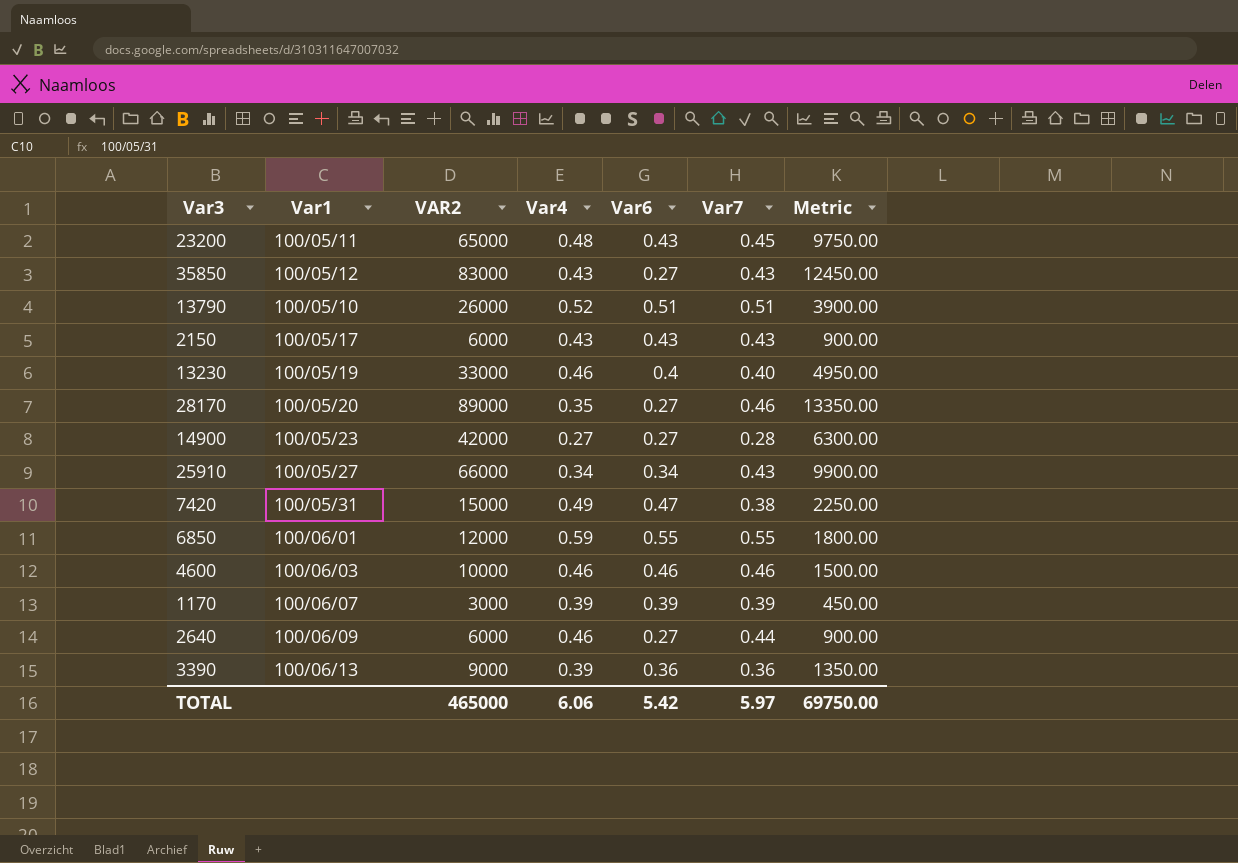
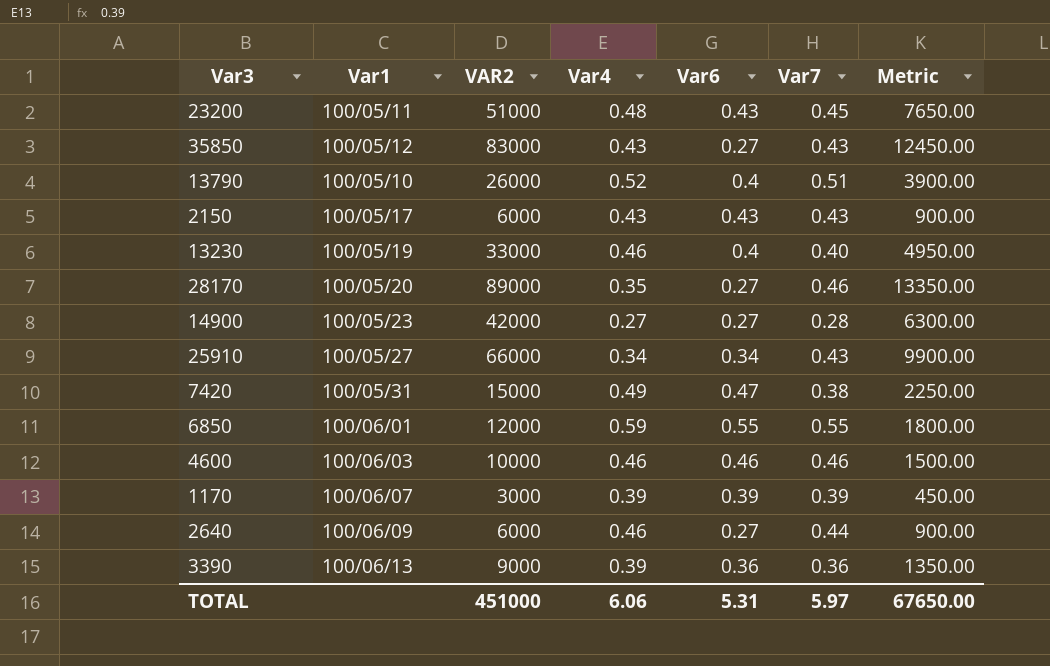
23200 | VAR2: 65000 -> 51000
23200 | Metric: 9750.00 -> 7650.00
13790 | Var6: 0.51 -> 0.4
TOTAL | VAR2: 465000 -> 451000
TOTAL | Var6: 5.42 -> 5.31
TOTAL | Metric: 69750.00 -> 67650.00

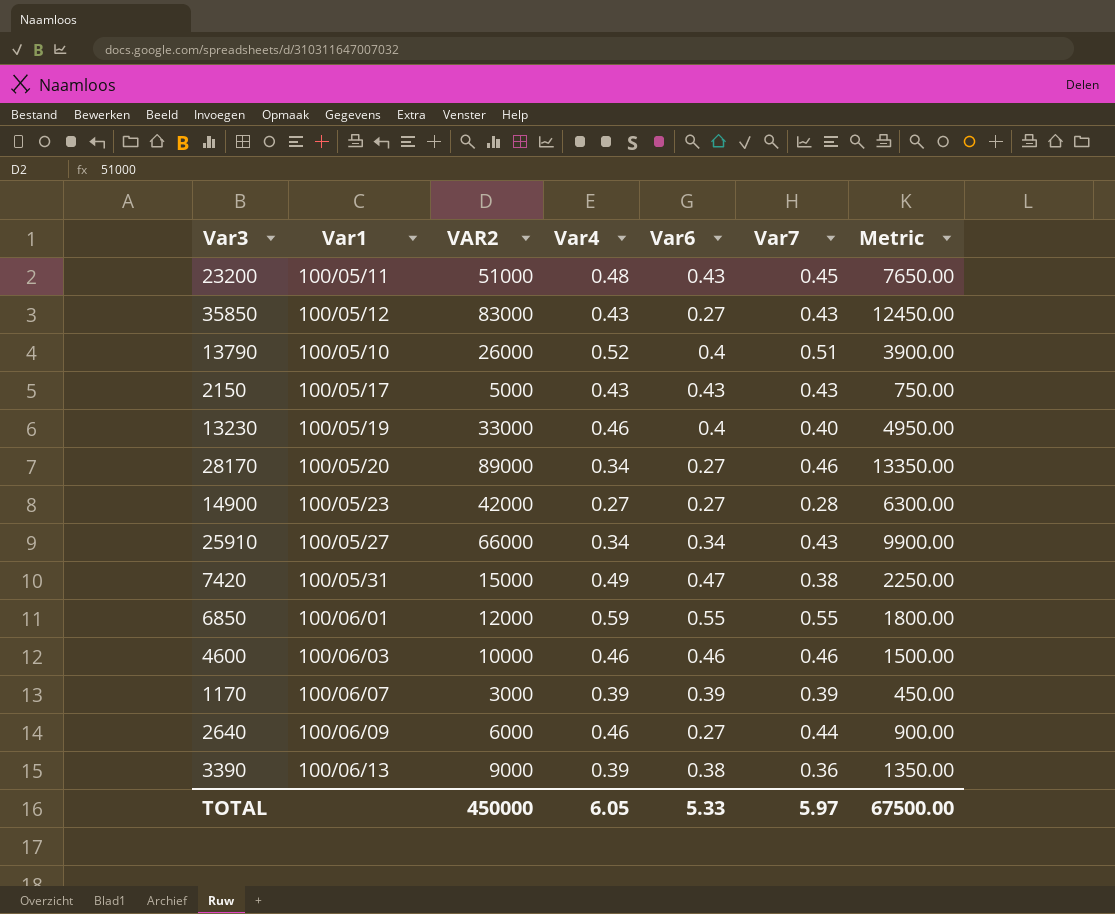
2150 | VAR2: 6000 -> 5000
2150 | Metric: 900.00 -> 750.00
28170 | Var4: 0.35 -> 0.34
3390 | Var6: 0.36 -> 0.38
TOTAL | VAR2: 451000 -> 450000
TOTAL | Var4: 6.06 -> 6.05
TOTAL | Var6: 5.31 -> 5.33
TOTAL | Metric: 67650.00 -> 67500.00

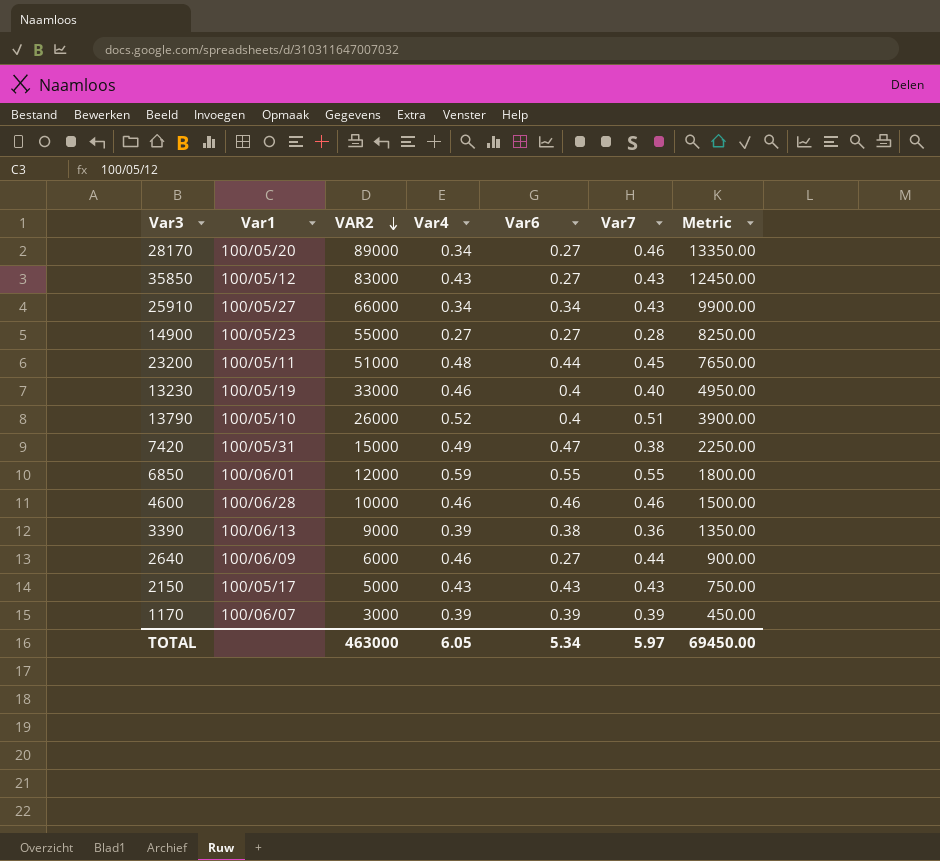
row order: none -> VAR2 descending
14900 | VAR2: 42000 -> 55000
14900 | Metric: 6300.00 -> 8250.00
23200 | Var6: 0.43 -> 0.44
4600 | Var1: 100/06/03 -> 100/06/28
TOTAL | VAR2: 450000 -> 463000
TOTAL | Var6: 5.33 -> 5.34
TOTAL | Metric: 67500.00 -> 69450.00

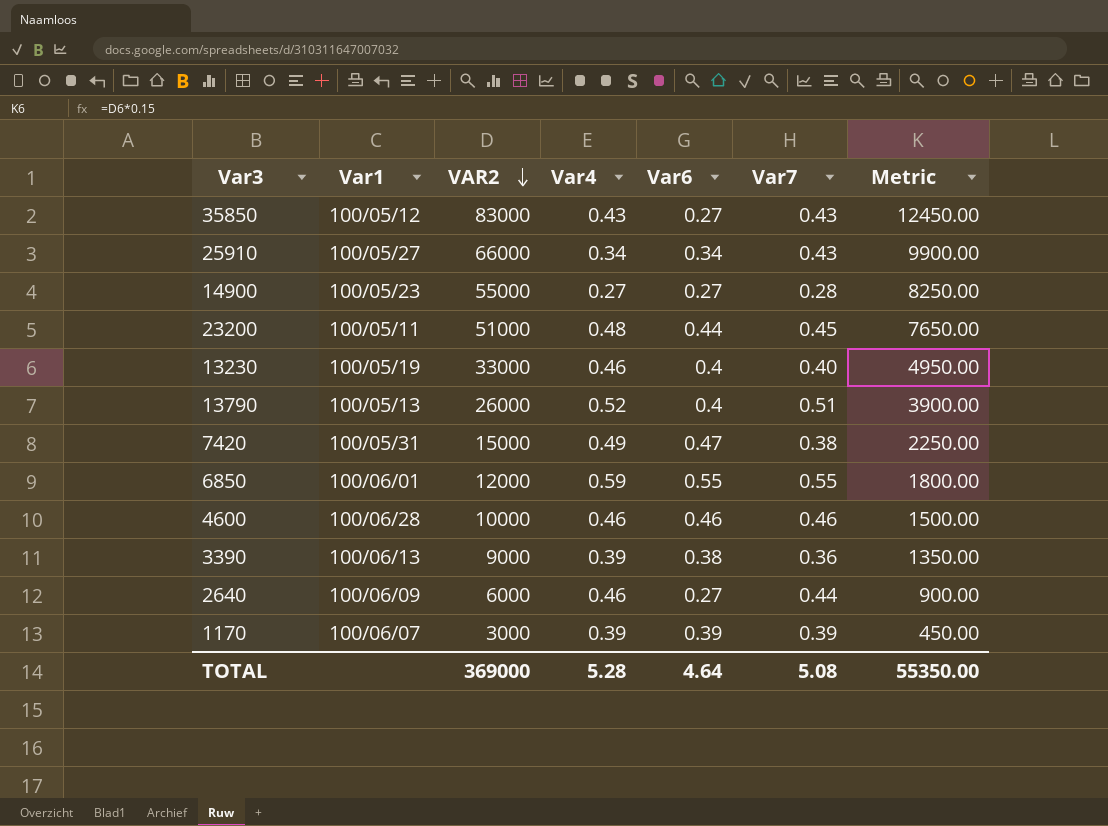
row 28170: 100/05/20 | 89000 | 0.34 | 0.27 | 0.46 | 13350.00 -> none
row 2150: 100/05/17 | 5000 | 0.43 | 0.43 | 0.43 | 750.00 -> none
13790 | Var1: 100/05/10 -> 100/05/13
TOTAL | VAR2: 463000 -> 369000
TOTAL | Var4: 6.05 -> 5.28
TOTAL | Var6: 5.34 -> 4.64
TOTAL | Var7: 5.97 -> 5.08
TOTAL | Metric: 69450.00 -> 55350.00

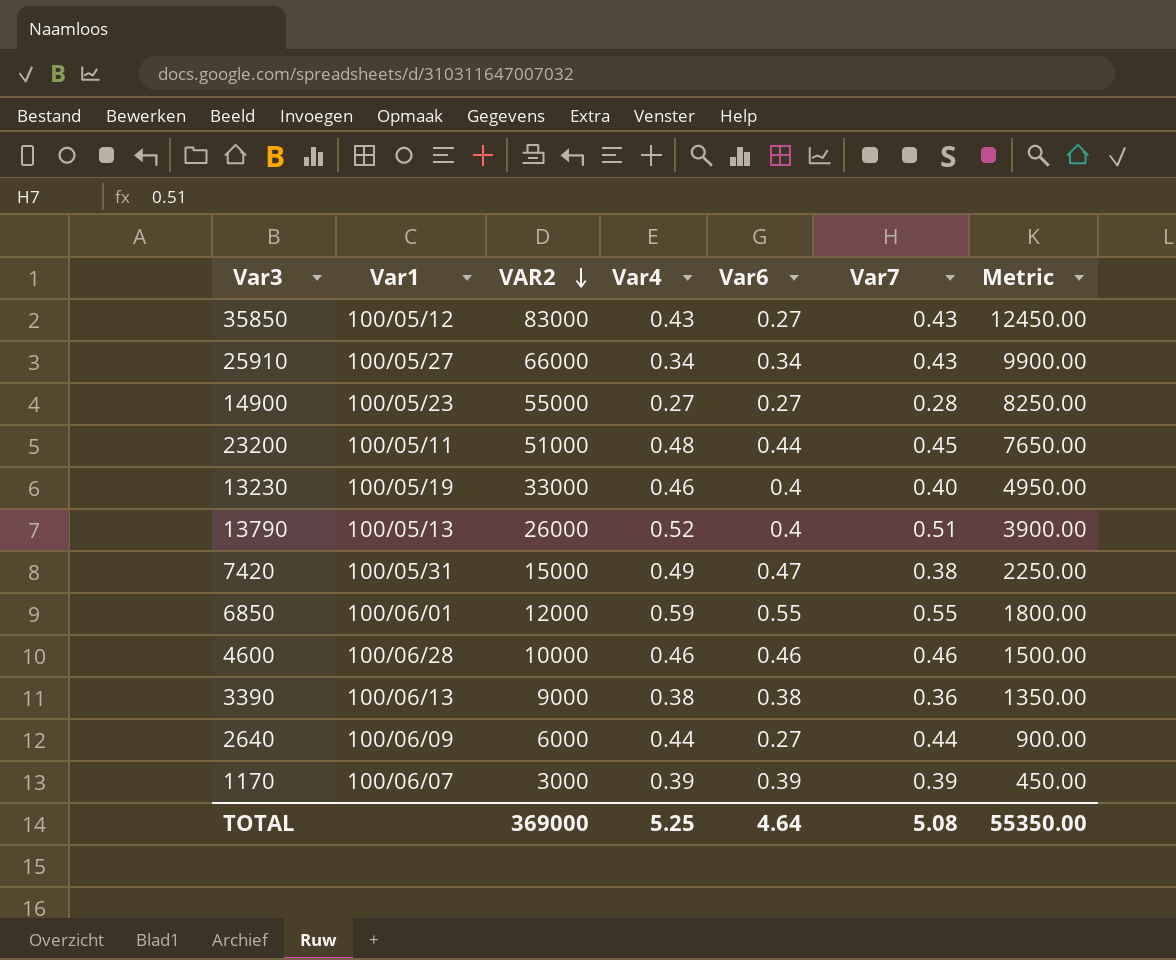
3390 | Var4: 0.39 -> 0.38
2640 | Var4: 0.46 -> 0.44
TOTAL | Var4: 5.28 -> 5.25

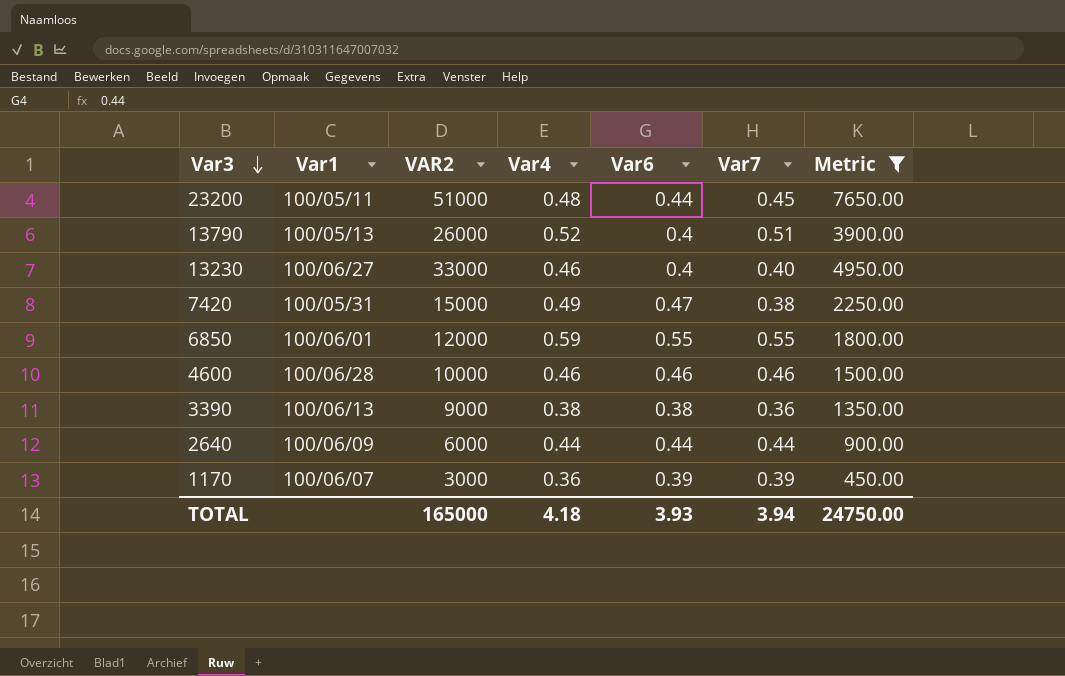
filter: none -> Metric <= 7650.00
row order: VAR2 descending -> Var3 descending
13230 | Var1: 100/05/19 -> 100/06/27
2640 | Var6: 0.27 -> 0.44
1170 | Var4: 0.39 -> 0.36
TOTAL | VAR2: 369000 -> 165000
TOTAL | Var4: 5.25 -> 4.18
TOTAL | Var6: 4.64 -> 3.93
TOTAL | Var7: 5.08 -> 3.94
TOTAL | Metric: 55350.00 -> 24750.00

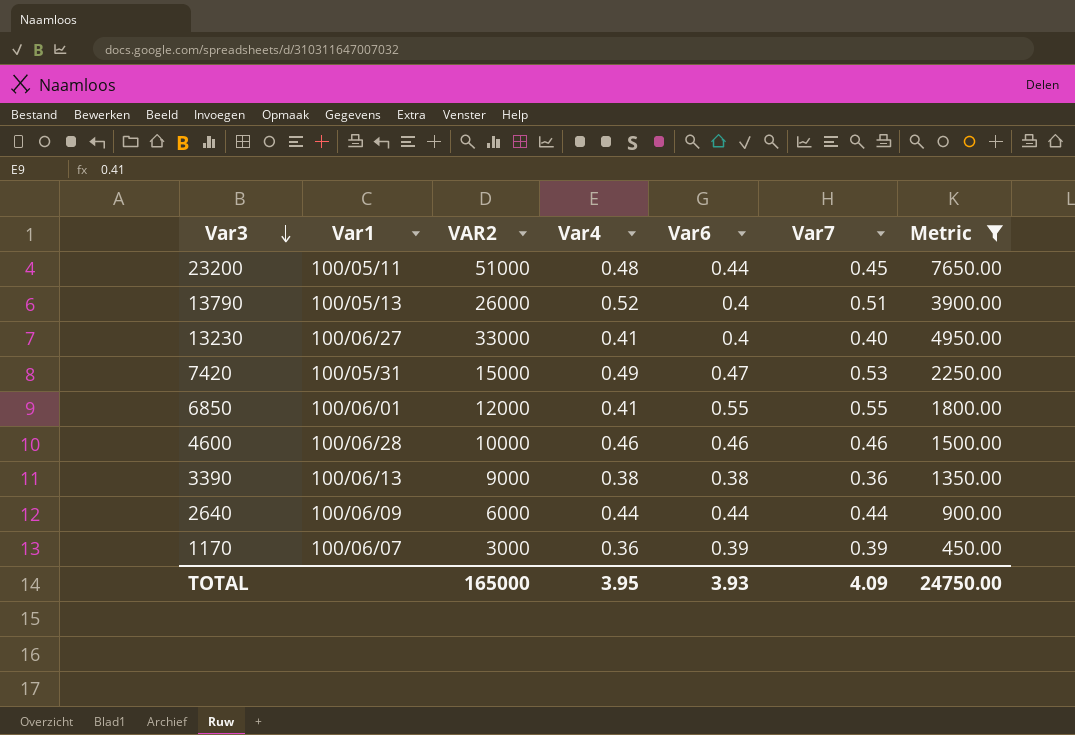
13230 | Var4: 0.46 -> 0.41
7420 | Var7: 0.38 -> 0.53
6850 | Var4: 0.59 -> 0.41
TOTAL | Var4: 4.18 -> 3.95
TOTAL | Var7: 3.94 -> 4.09

